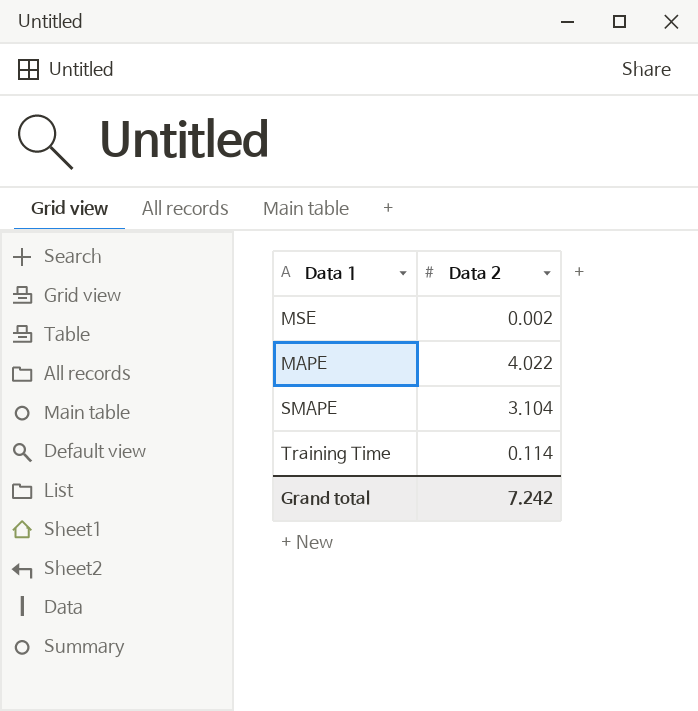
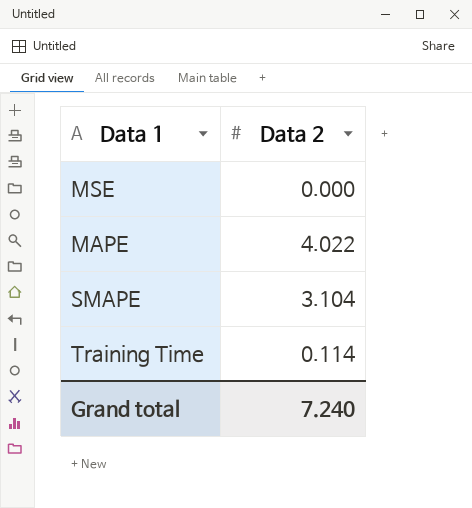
MSE | Data 2: 0.002 -> 0.000
Grand total | Data 2: 7.242 -> 7.240

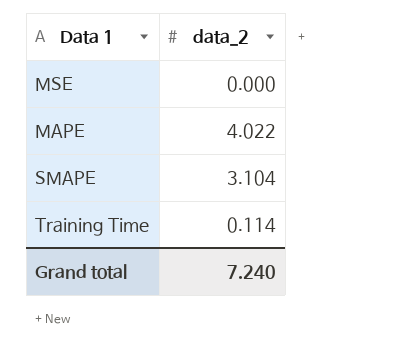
column name: Data 2 -> data_2

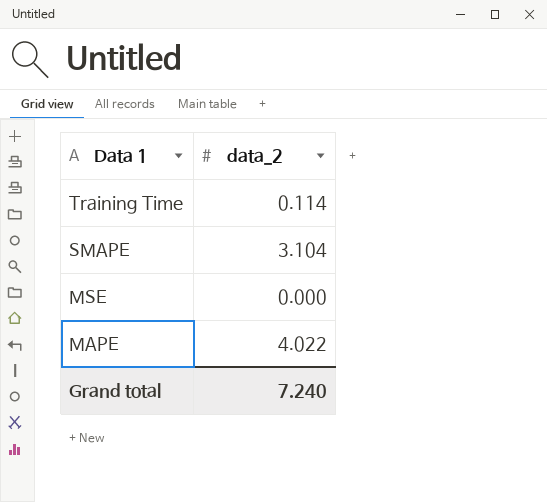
row order: none -> Data 1 descending

